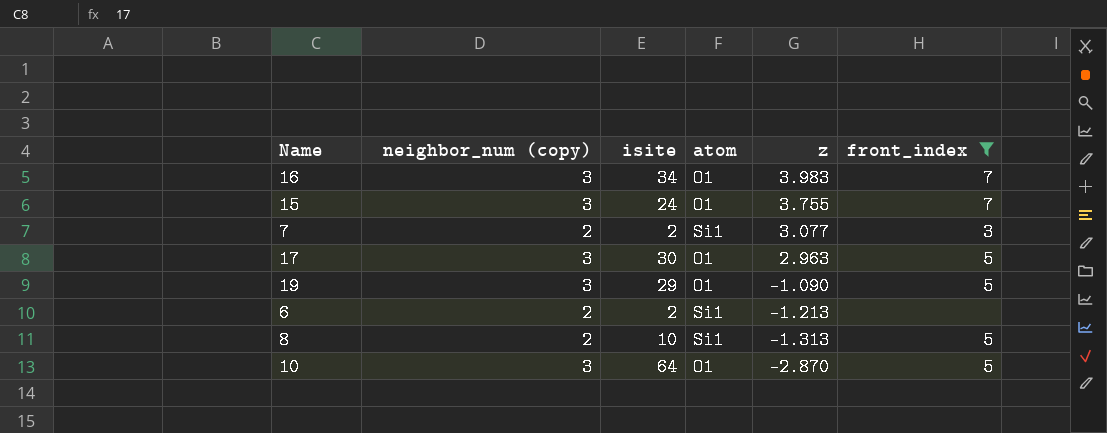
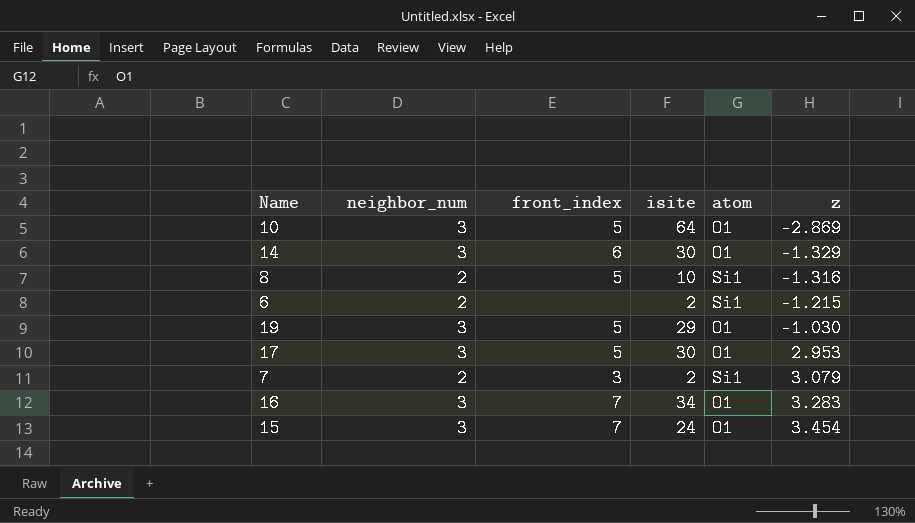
filter: front_index != 6 -> none
row order: z descending -> z ascending
column name: neighbor_num (copy) -> neighbor_num
column front_index | position: 6 -> 3
10 | z: -2.870 -> -2.869
8 | z: -1.313 -> -1.316
6 | z: -1.213 -> -1.215
19 | z: -1.090 -> -1.030
17 | z: 2.963 -> 2.953
7 | z: 3.077 -> 3.079
16 | z: 3.983 -> 3.283
15 | z: 3.755 -> 3.454

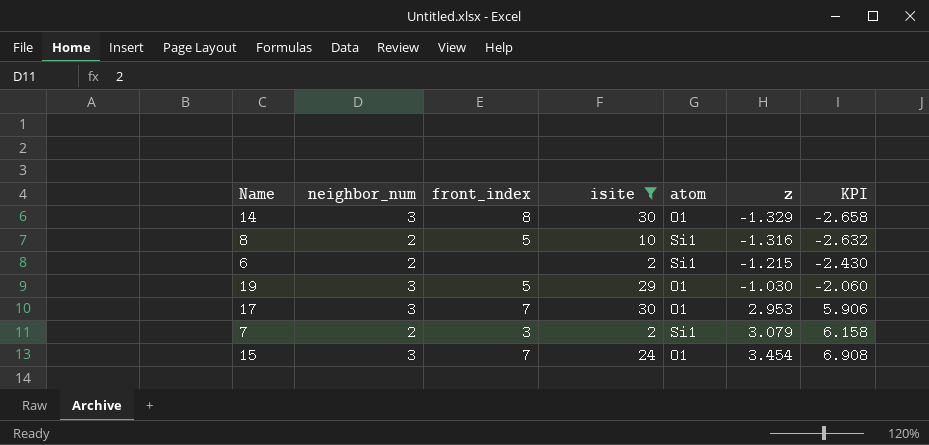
filter: none -> isite <= 30
column KPI | formula: none -> [z] * 2
14 | front_index: 6 -> 8
17 | front_index: 5 -> 7

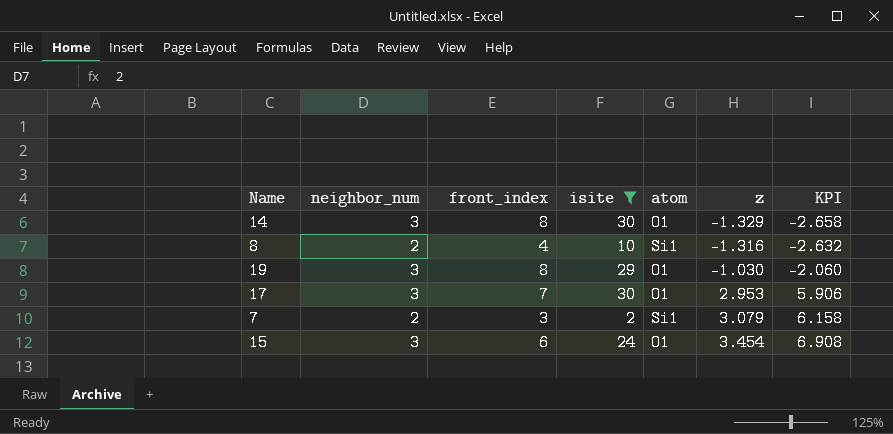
row 6: 2 | none | 2 | Si1 | -1.215 | -2.430 -> none
8 | front_index: 5 -> 4
19 | front_index: 5 -> 8
15 | front_index: 7 -> 6

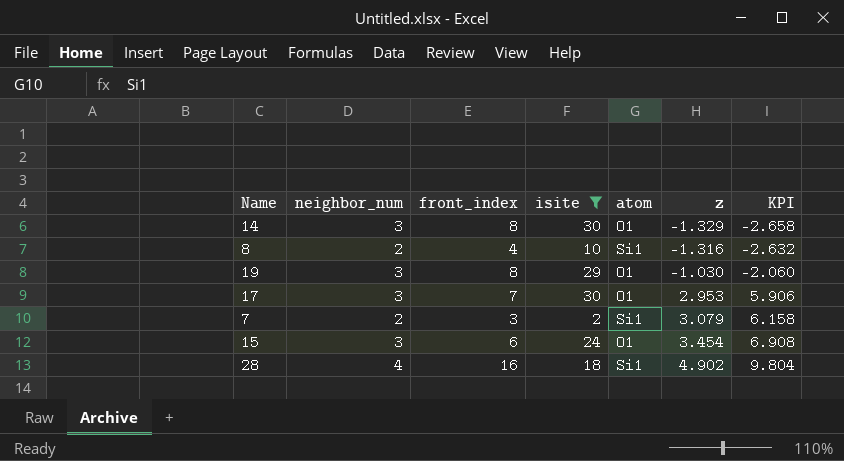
row 28: none -> 4 | 16 | 18 | Si1 | 4.902 | 9.804

